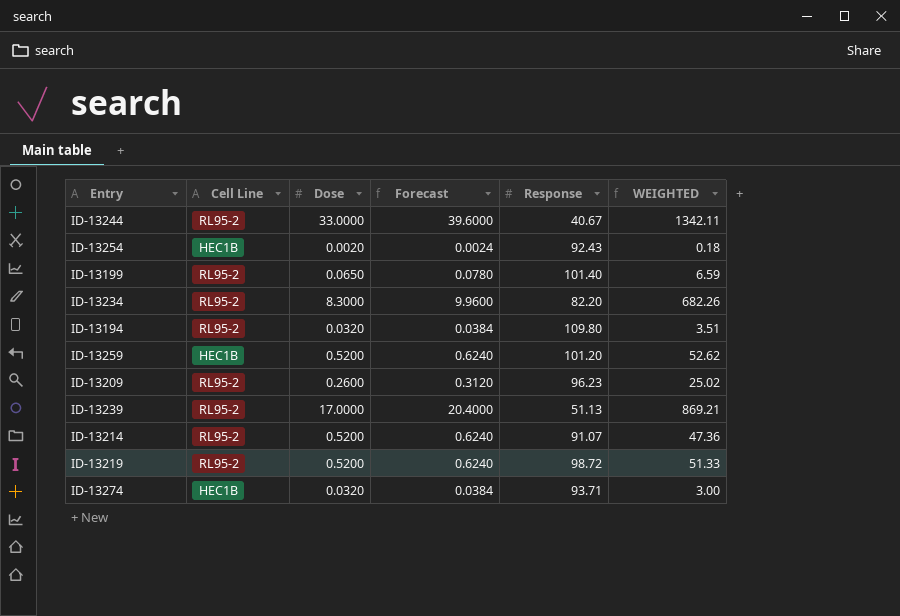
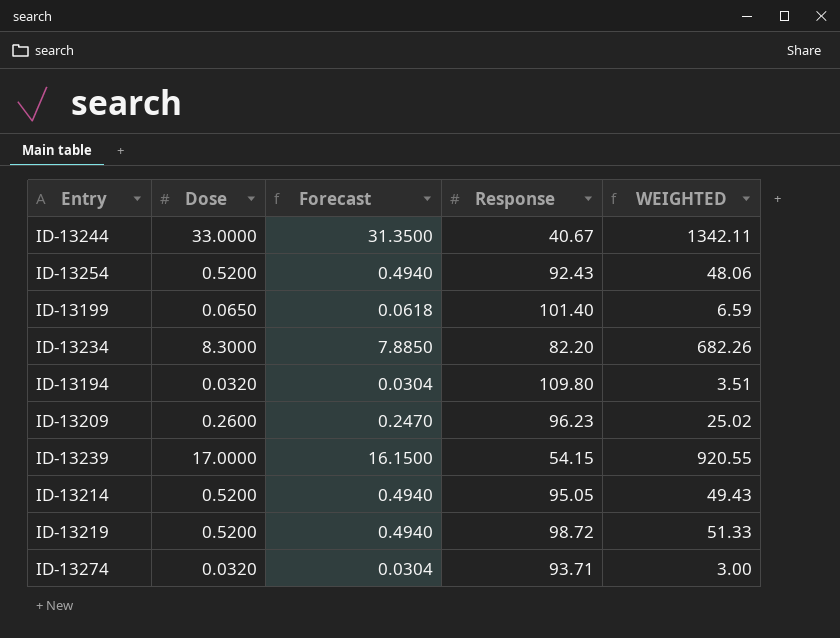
column Cell Line | position: 2 -> none
column Forecast | formula: [Dose] * 1.2 -> [Dose] * 0.95
row ID-13259: HEC1B | 0.5200 | 0.6240 | 101.20 | 52.62 -> none
ID-13254 | Dose: 0.0020 -> 0.5200
ID-13254 | WEIGHTED: 0.18 -> 48.06
ID-13239 | Response: 51.13 -> 54.15
ID-13239 | WEIGHTED: 869.21 -> 920.55
ID-13214 | Response: 91.07 -> 95.05
ID-13214 | WEIGHTED: 47.36 -> 49.43

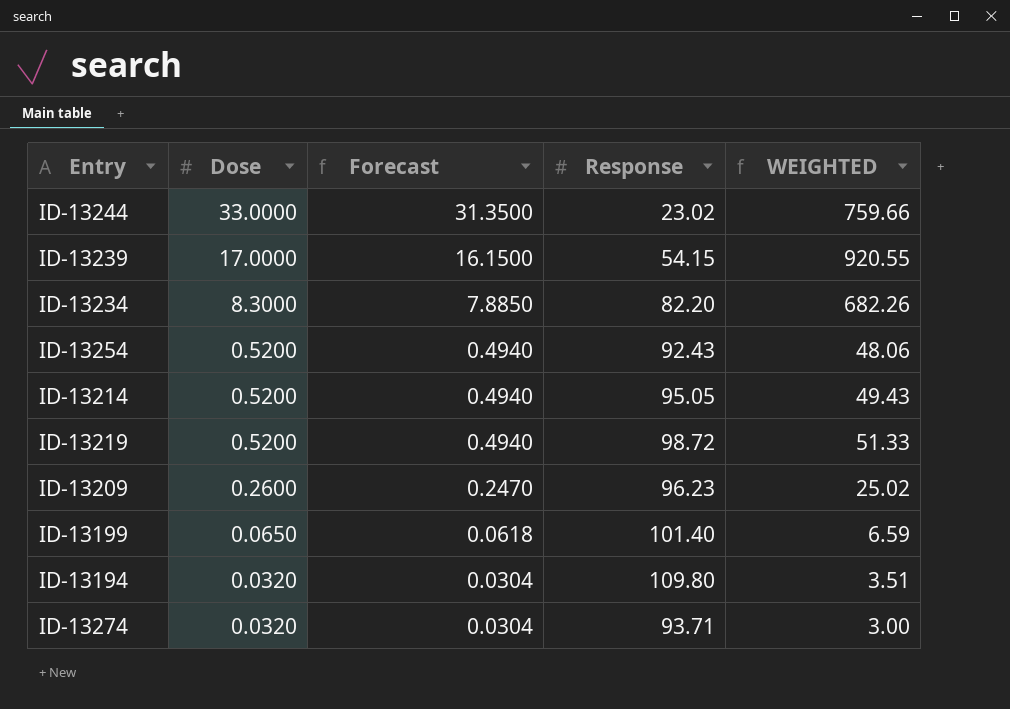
row order: none -> Dose descending
ID-13244 | Response: 40.67 -> 23.02
ID-13244 | WEIGHTED: 1342.11 -> 759.66

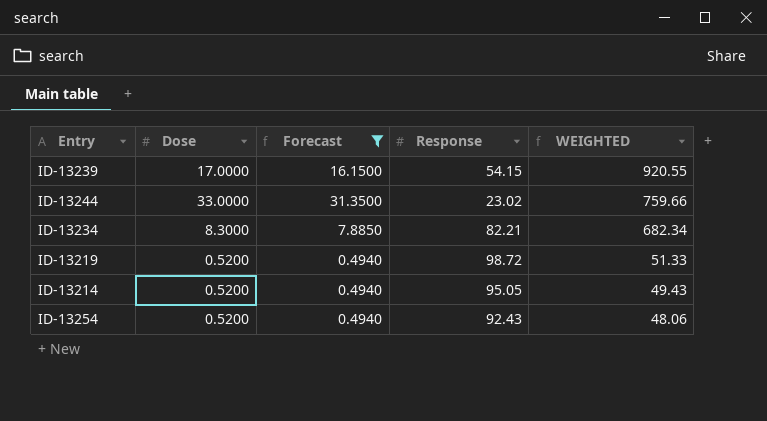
filter: none -> Forecast >= 0.4940
row order: Dose descending -> WEIGHTED descending
ID-13234 | Response: 82.20 -> 82.21
ID-13234 | WEIGHTED: 682.26 -> 682.34

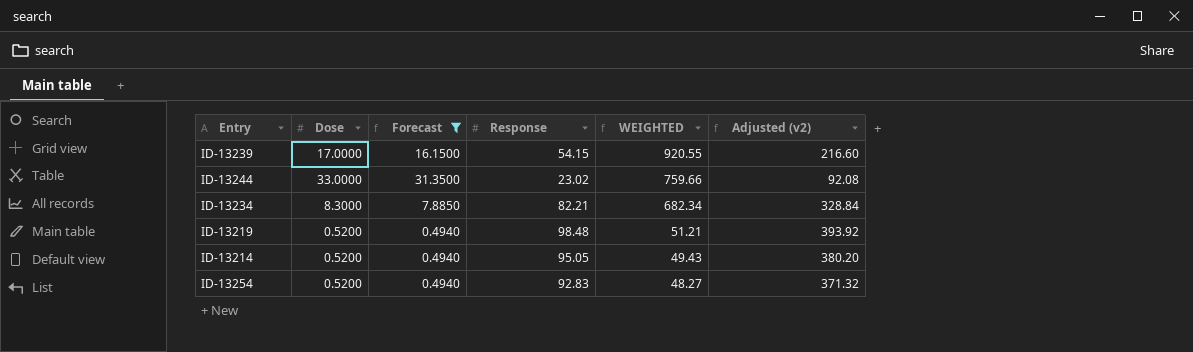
column Adjusted (v2) | formula: none -> [Response] * 4
ID-13219 | Response: 98.72 -> 98.48
ID-13219 | WEIGHTED: 51.33 -> 51.21
ID-13254 | Response: 92.43 -> 92.83
ID-13254 | WEIGHTED: 48.06 -> 48.27

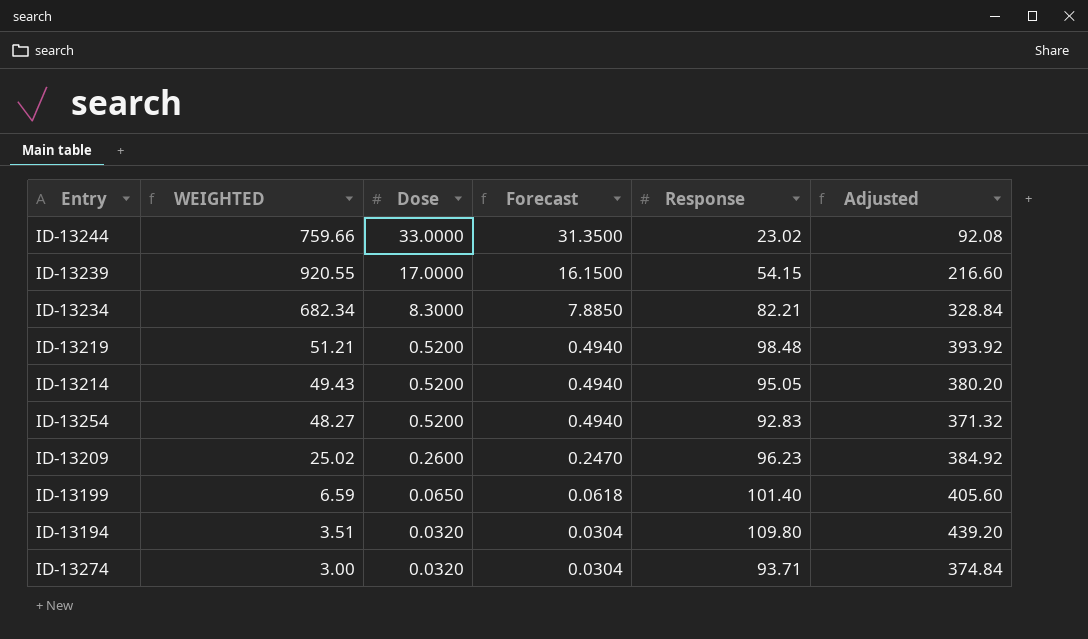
filter: Forecast >= 0.4940 -> none
row order: WEIGHTED descending -> Dose descending
column WEIGHTED | position: 5 -> 2
column name: Adjusted (v2) -> Adjusted

